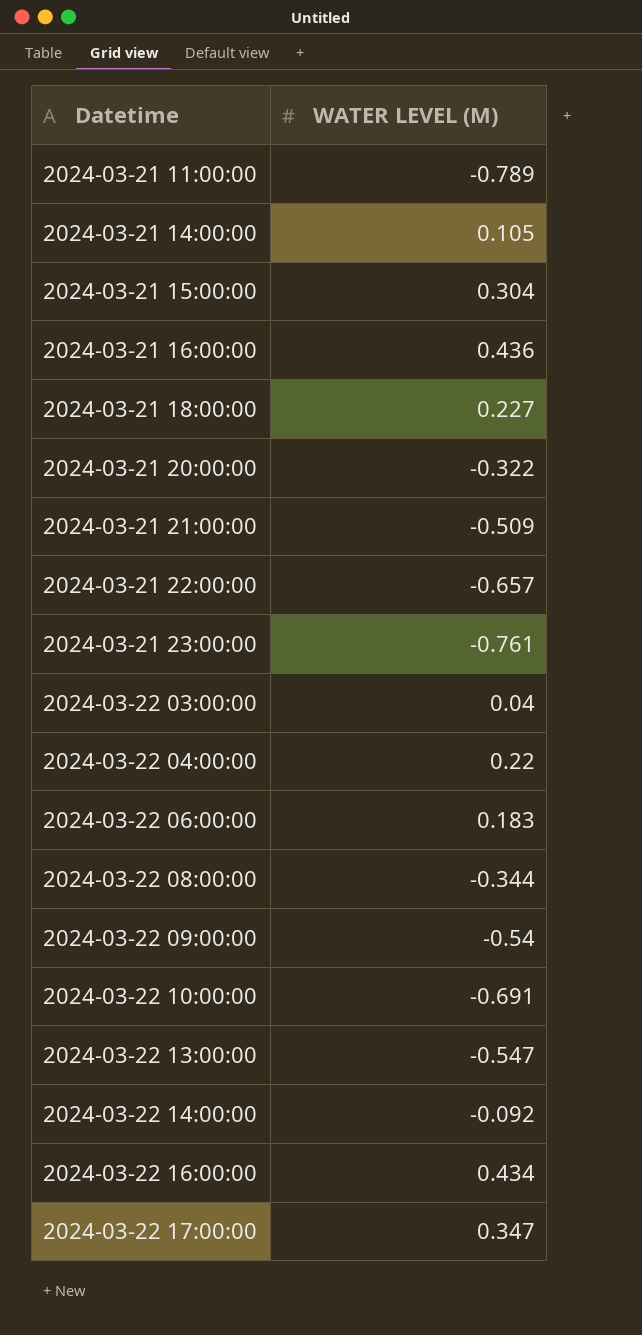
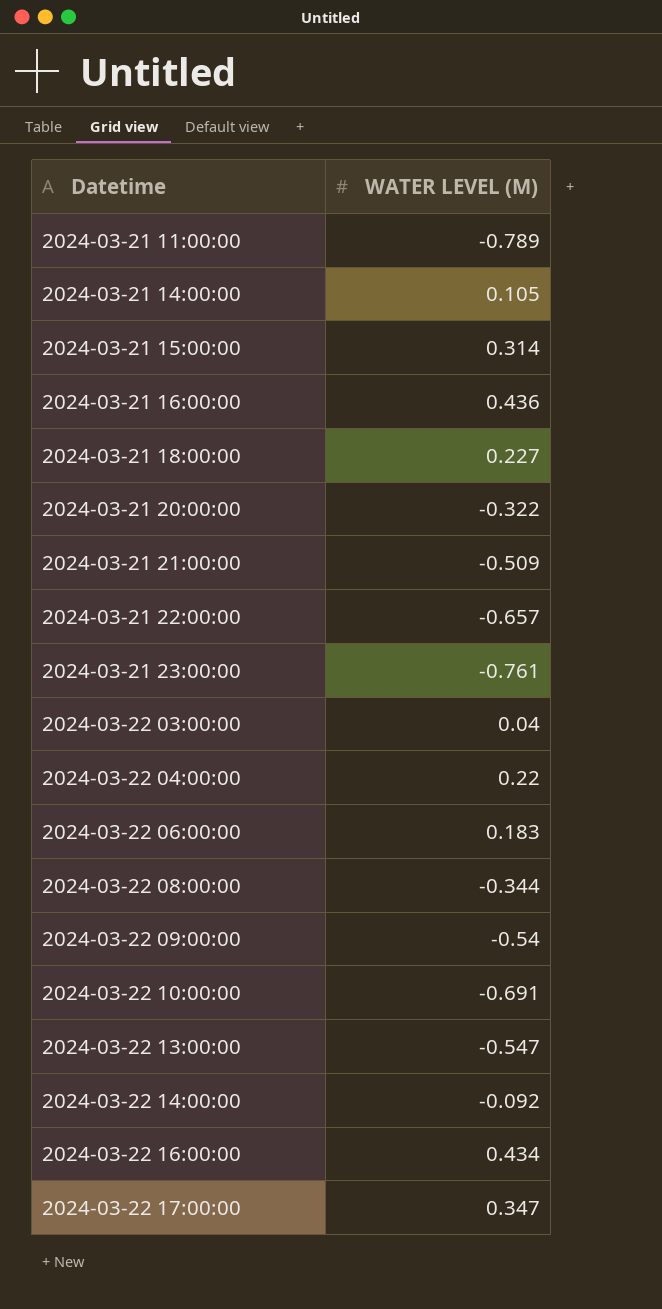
2024-03-21 15:00:00 | WATER LEVEL (M): 0.304 -> 0.314

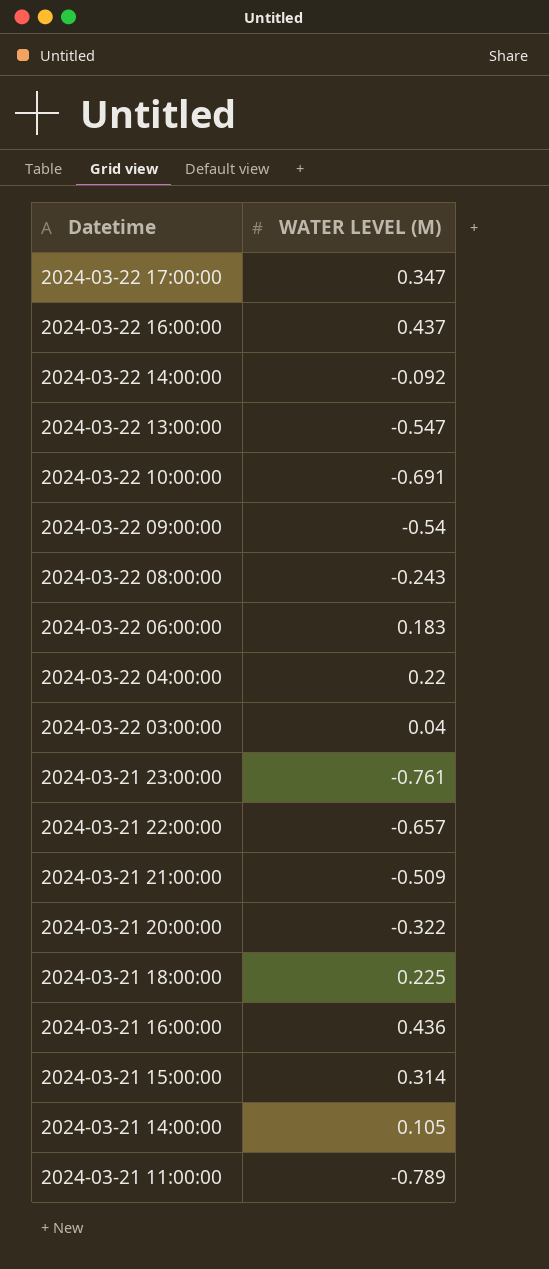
row order: Datetime ascending -> Datetime descending
2024-03-22 16:00:00 | WATER LEVEL (M): 0.434 -> 0.437
2024-03-22 08:00:00 | WATER LEVEL (M): -0.344 -> -0.243
2024-03-21 18:00:00 | WATER LEVEL (M): 0.227 -> 0.225

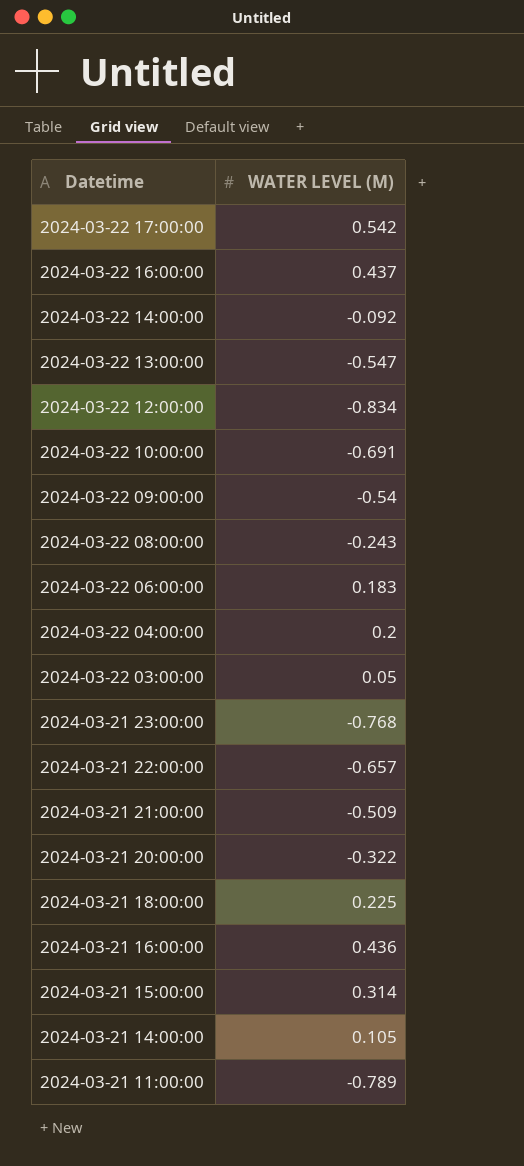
2024-03-22 17:00:00 | WATER LEVEL (M): 0.347 -> 0.542
row 2024-03-22 12:00:00: none -> -0.834
2024-03-22 04:00:00 | WATER LEVEL (M): 0.22 -> 0.2
2024-03-22 03:00:00 | WATER LEVEL (M): 0.04 -> 0.05
2024-03-21 23:00:00 | WATER LEVEL (M): -0.761 -> -0.768

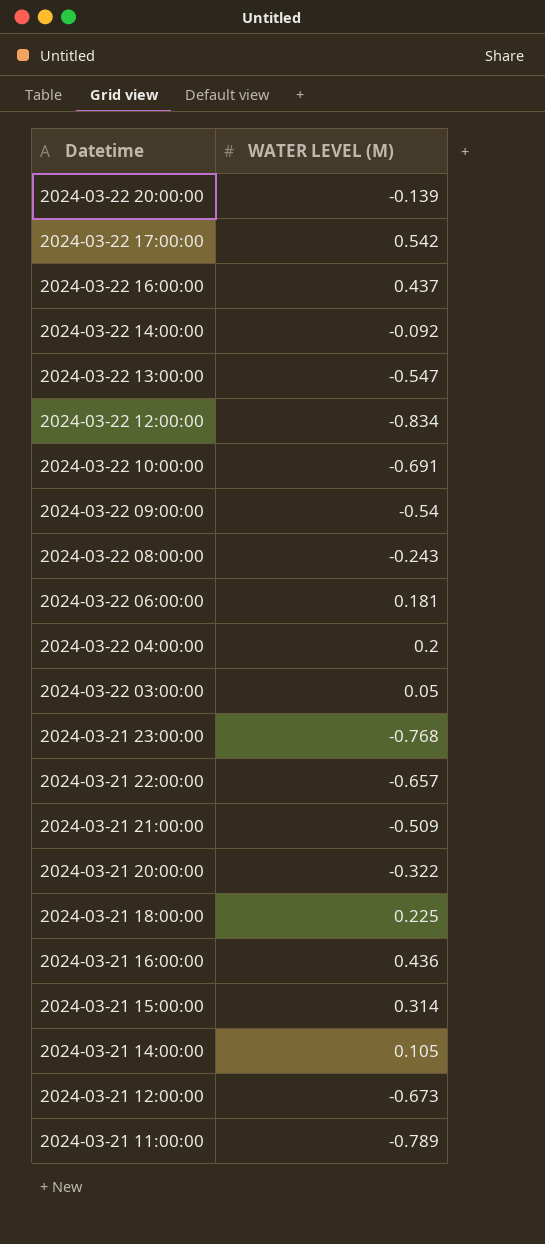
row 2024-03-22 20:00:00: none -> -0.139
2024-03-22 06:00:00 | WATER LEVEL (M): 0.183 -> 0.181
row 2024-03-21 12:00:00: none -> -0.673

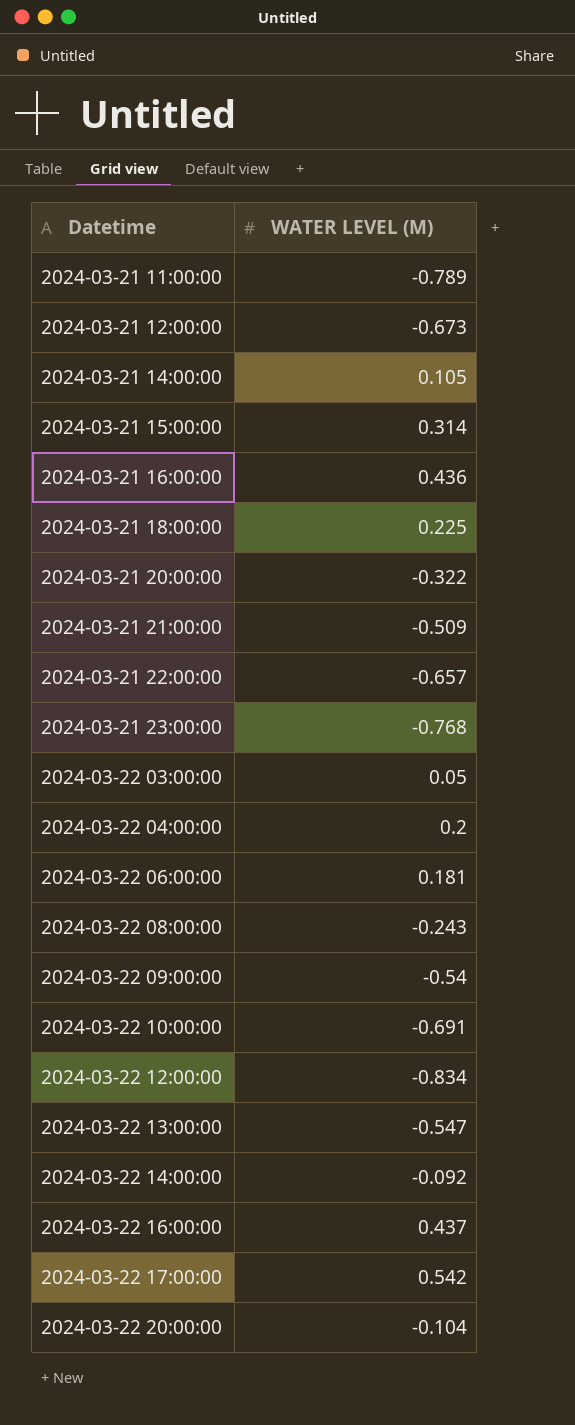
row order: Datetime descending -> Datetime ascending
2024-03-22 20:00:00 | WATER LEVEL (M): -0.139 -> -0.104

